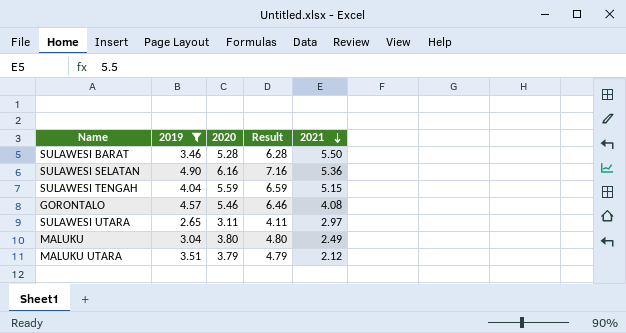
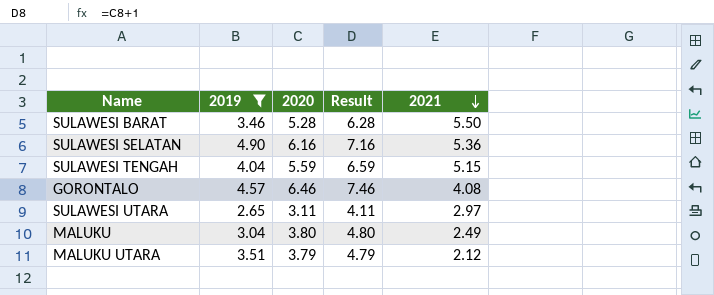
GORONTALO | 2020: 5.46 -> 6.46
GORONTALO | Result: 6.46 -> 7.46

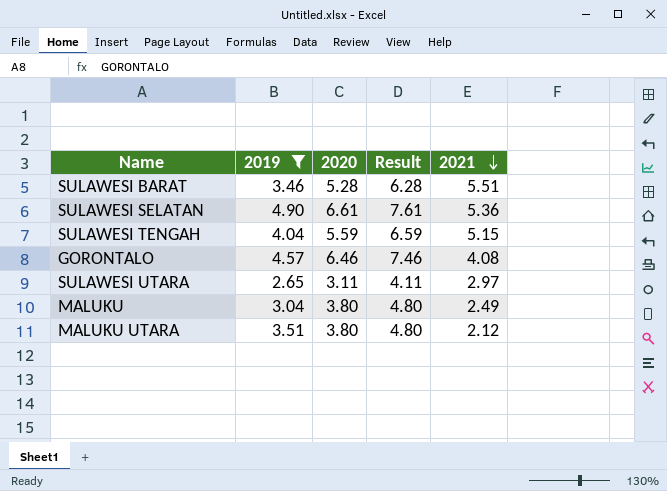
SULAWESI BARAT | 2021: 5.50 -> 5.51
SULAWESI SELATAN | 2020: 6.16 -> 6.61
SULAWESI SELATAN | Result: 7.16 -> 7.61
MALUKU UTARA | 2020: 3.79 -> 3.80
MALUKU UTARA | Result: 4.79 -> 4.80

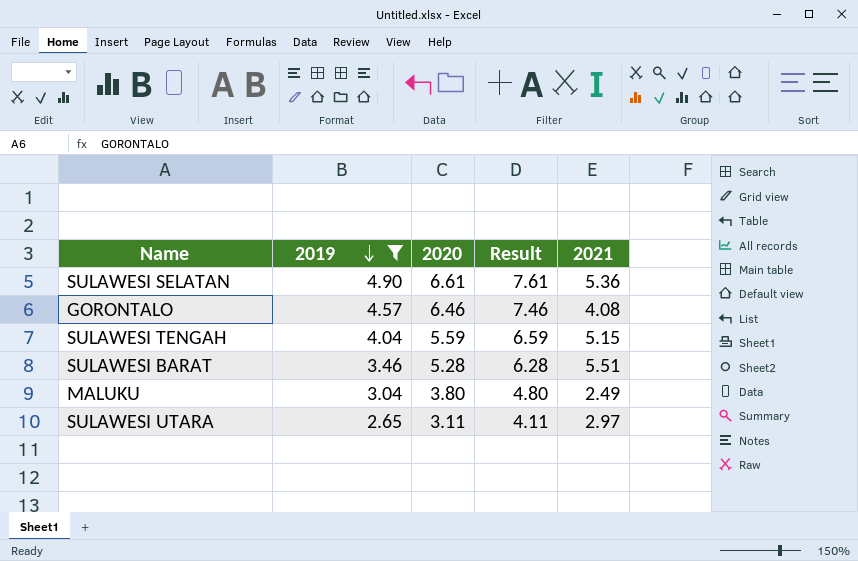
row order: 2021 descending -> 2019 descending
row MALUKU UTARA: 3.51 | 3.80 | 4.80 | 2.12 -> none

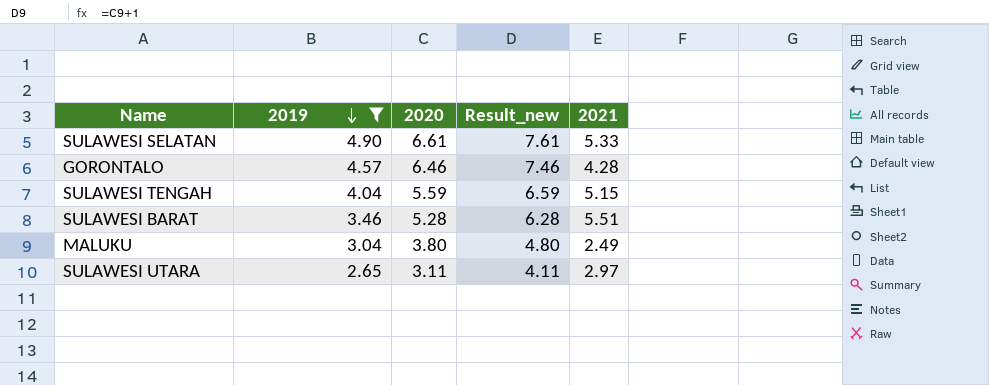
column name: Result -> Result_new
SULAWESI SELATAN | 2021: 5.36 -> 5.33
GORONTALO | 2021: 4.08 -> 4.28

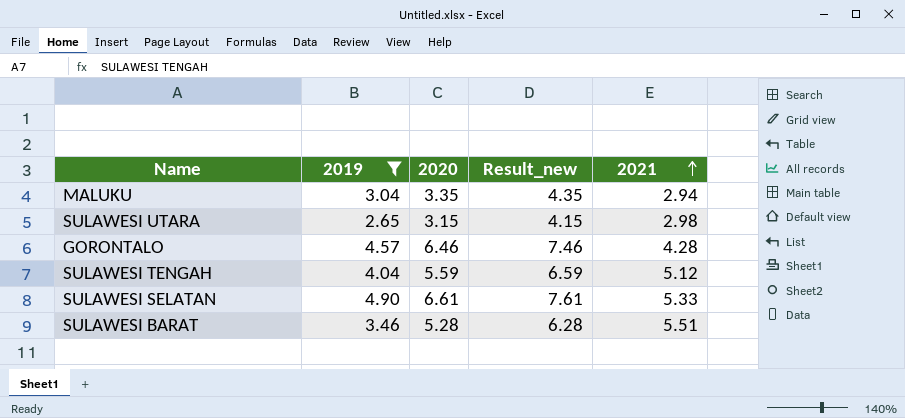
row order: 2019 descending -> 2021 ascending
MALUKU | 2020: 3.80 -> 3.35
MALUKU | Result_new: 4.80 -> 4.35
MALUKU | 2021: 2.49 -> 2.94
SULAWESI UTARA | 2020: 3.11 -> 3.15
SULAWESI UTARA | Result_new: 4.11 -> 4.15
SULAWESI UTARA | 2021: 2.97 -> 2.98
SULAWESI TENGAH | 2021: 5.15 -> 5.12

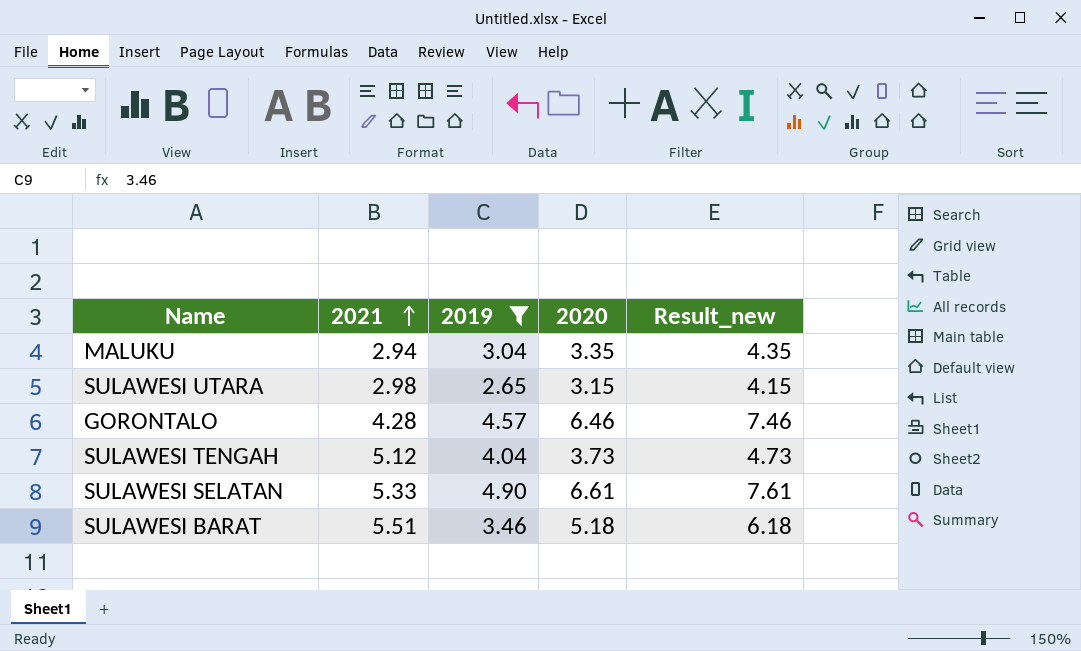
column 2021 | position: 5 -> 2
SULAWESI TENGAH | 2020: 5.59 -> 3.73
SULAWESI TENGAH | Result_new: 6.59 -> 4.73
SULAWESI BARAT | 2020: 5.28 -> 5.18
SULAWESI BARAT | Result_new: 6.28 -> 6.18

